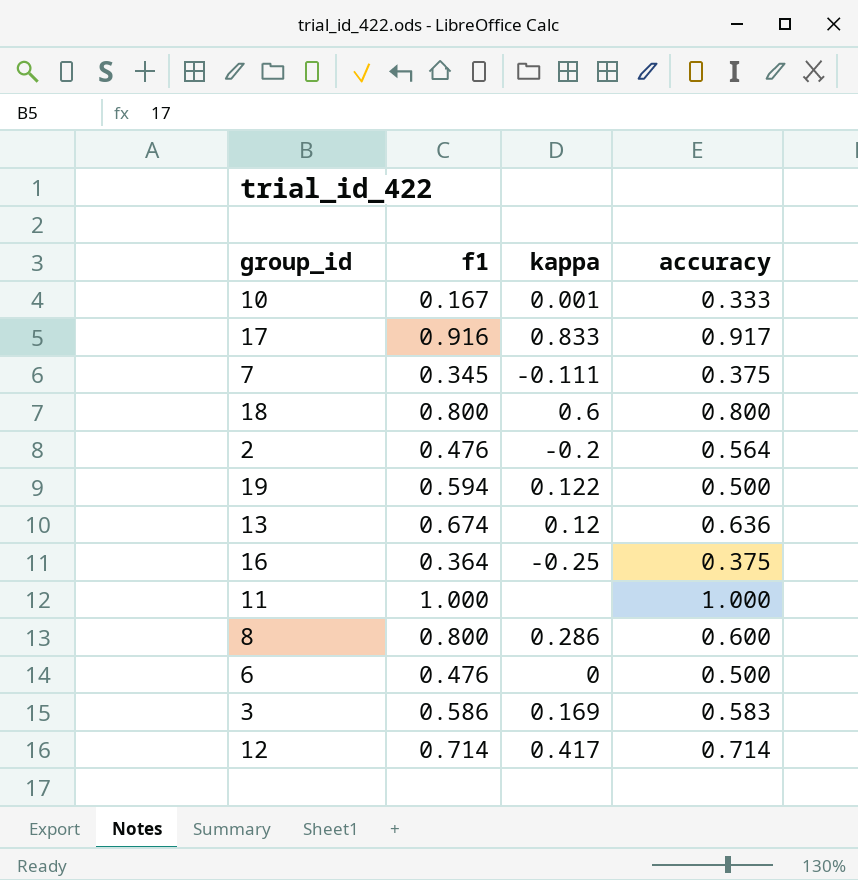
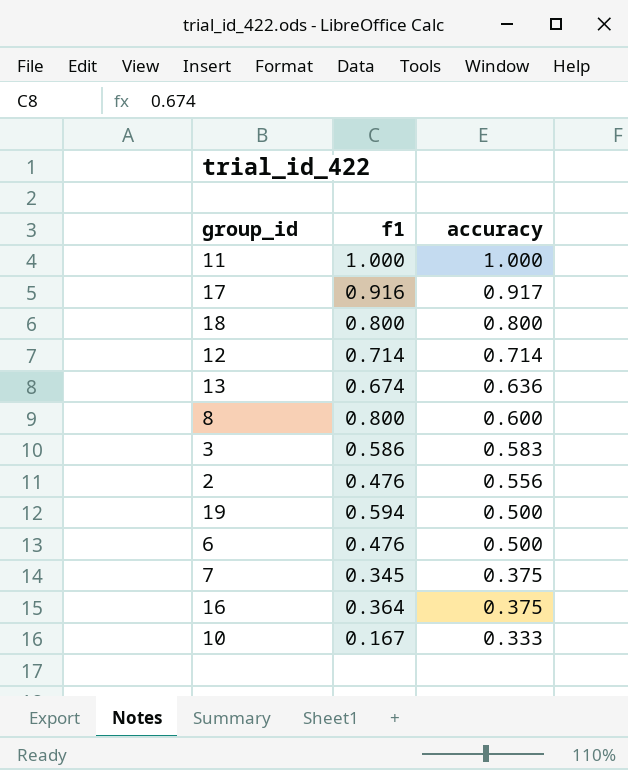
row order: none -> accuracy descending
column kappa | position: 3 -> none
2 | accuracy: 0.564 -> 0.556

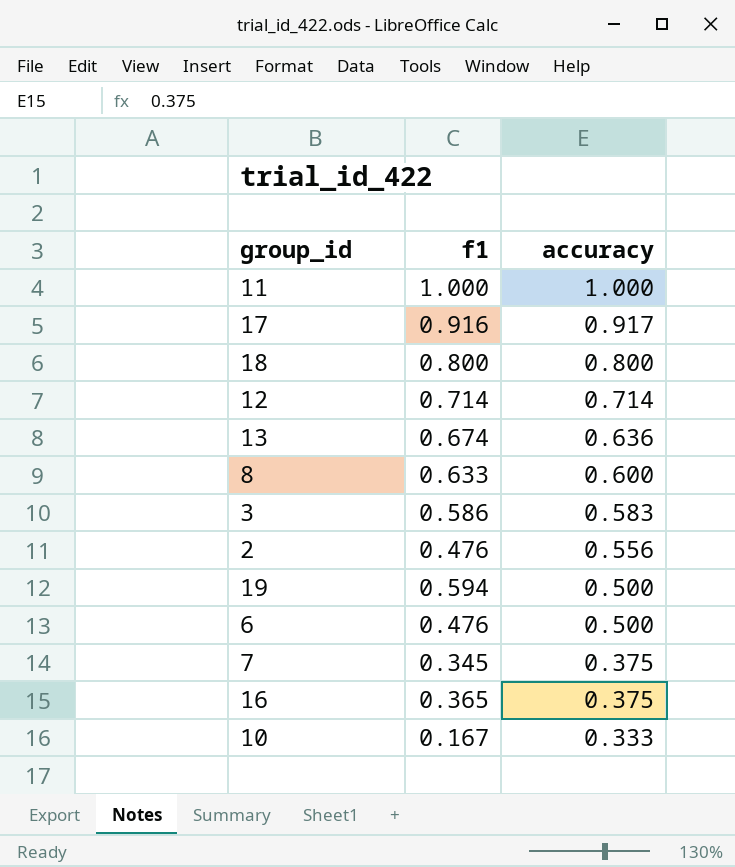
8 | f1: 0.800 -> 0.633
16 | f1: 0.364 -> 0.365

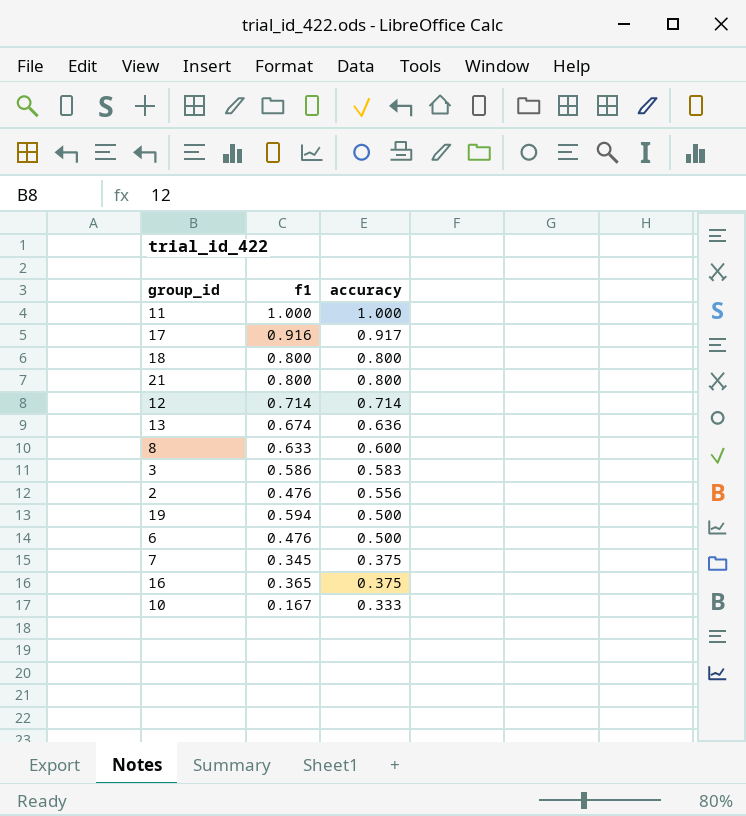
row 21: none -> 0.800 | 0.800

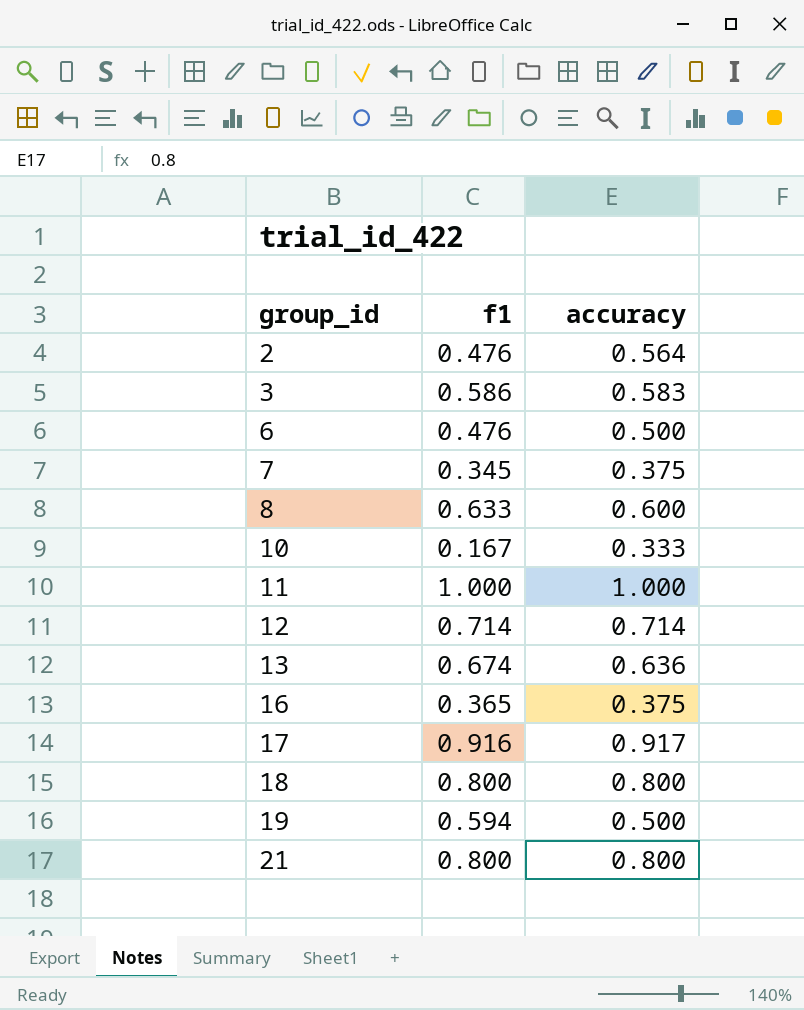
row order: accuracy descending -> group_id ascending
2 | accuracy: 0.556 -> 0.564

